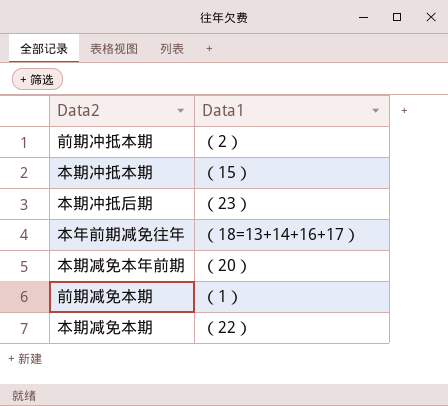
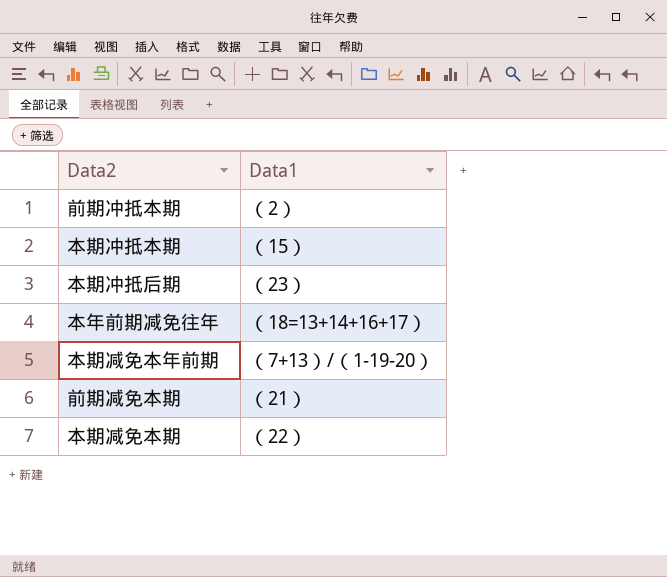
本期减免本年前期 | Data1: （20） -> （7+13）/（1-19-20）
前期减免本期 | Data1: （1） -> （21）

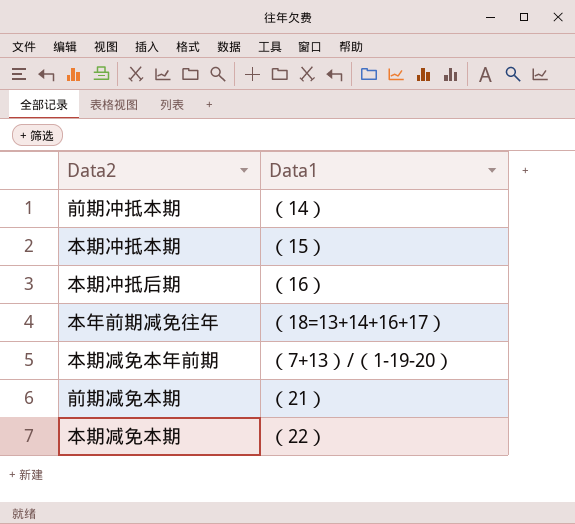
前期冲抵本期 | Data1: （2） -> （14）
本期冲抵后期 | Data1: （23） -> （16）

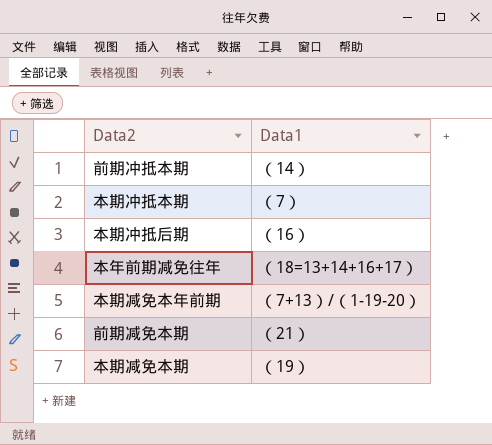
本期冲抵本期 | Data1: （15） -> （7）
本期减免本期 | Data1: （22） -> （19）

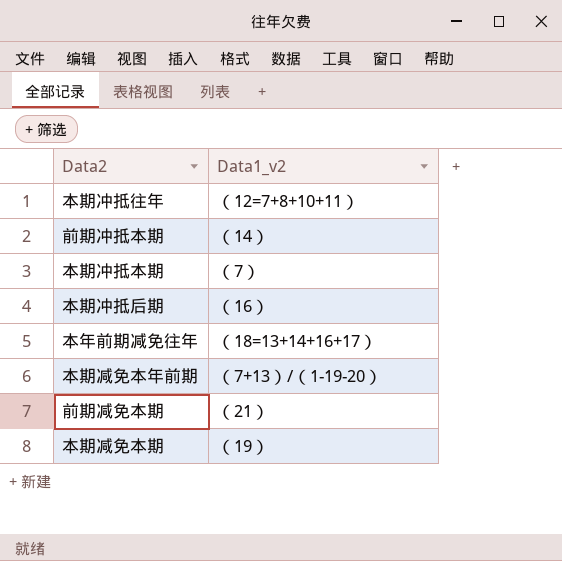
column name: Data1 -> Data1_v2
row 本期冲抵往年: none -> （12=7+8+10+11）

